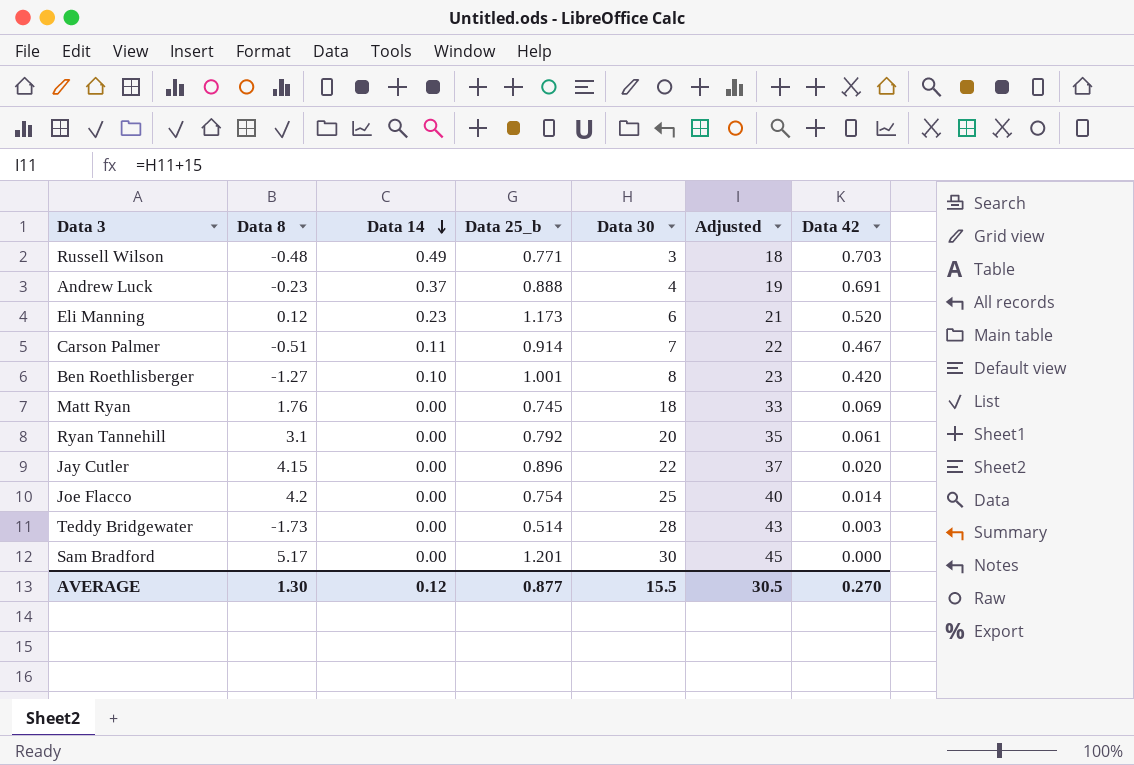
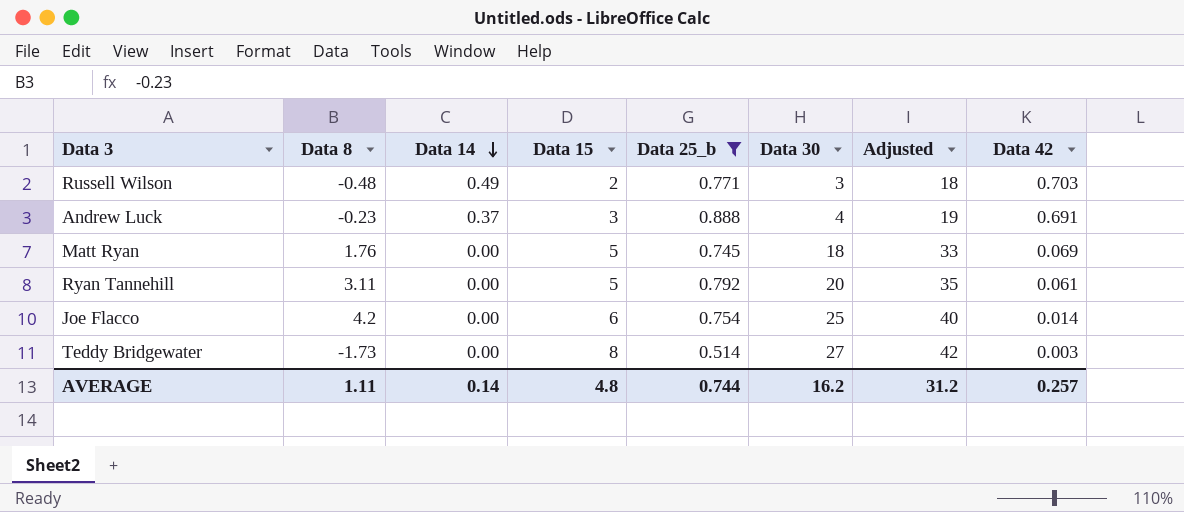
filter: none -> Data 25_b <= 0.888
column Data 15 | position: none -> 4
Ryan Tannehill | Data 8: 3.1 -> 3.11
Teddy Bridgewater | Data 30: 28 -> 27
Teddy Bridgewater | Adjusted: 43 -> 42
AVERAGE | Data 8: 1.30 -> 1.11
AVERAGE | Data 14: 0.12 -> 0.14
AVERAGE | Data 25_b: 0.877 -> 0.744
AVERAGE | Data 30: 15.5 -> 16.2
AVERAGE | Adjusted: 30.5 -> 31.2
AVERAGE | Data 42: 0.270 -> 0.257

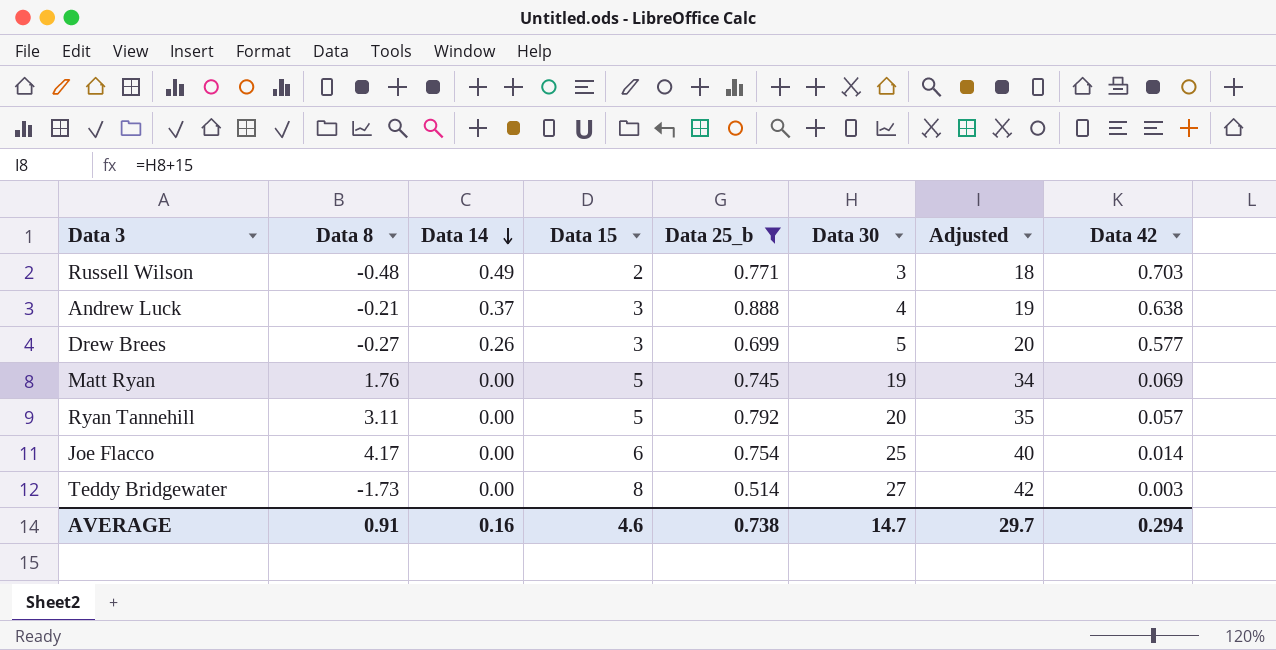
Andrew Luck | Data 8: -0.23 -> -0.21
Andrew Luck | Data 42: 0.691 -> 0.638
row Drew Brees: none -> -0.27 | 0.26 | 3 | 0.699 | 5 | 20 | 0.577
Matt Ryan | Data 30: 18 -> 19
Matt Ryan | Adjusted: 33 -> 34
Ryan Tannehill | Data 42: 0.061 -> 0.057
Joe Flacco | Data 8: 4.2 -> 4.17
AVERAGE | Data 8: 1.11 -> 0.91
AVERAGE | Data 14: 0.14 -> 0.16
AVERAGE | Data 15: 4.8 -> 4.6
AVERAGE | Data 25_b: 0.744 -> 0.738
AVERAGE | Data 30: 16.2 -> 14.7
AVERAGE | Adjusted: 31.2 -> 29.7
AVERAGE | Data 42: 0.257 -> 0.294

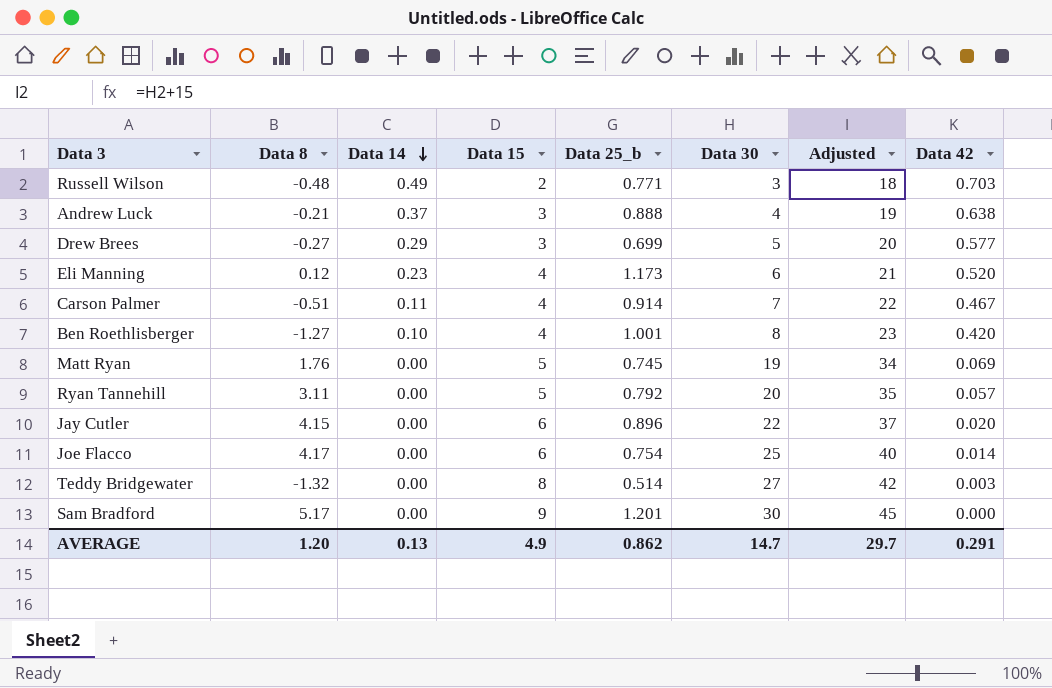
filter: Data 25_b <= 0.888 -> none
Drew Brees | Data 14: 0.26 -> 0.29
Teddy Bridgewater | Data 8: -1.73 -> -1.32
AVERAGE | Data 8: 0.91 -> 1.20
AVERAGE | Data 14: 0.16 -> 0.13
AVERAGE | Data 15: 4.6 -> 4.9
AVERAGE | Data 25_b: 0.738 -> 0.862
AVERAGE | Data 42: 0.294 -> 0.291

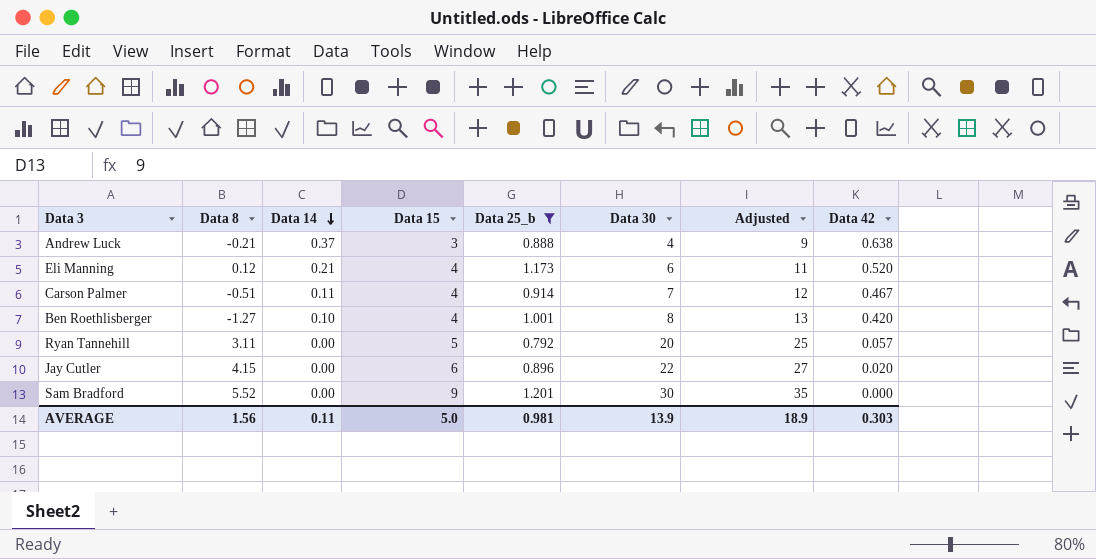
filter: none -> Data 25_b >= 0.792
column Adjusted | formula: [Data 30] + 15 -> [Data 30] + 5
Eli Manning | Data 14: 0.23 -> 0.21
Sam Bradford | Data 8: 5.17 -> 5.52
AVERAGE | Data 8: 1.20 -> 1.56
AVERAGE | Data 14: 0.13 -> 0.11
AVERAGE | Data 15: 4.9 -> 5.0
AVERAGE | Data 25_b: 0.862 -> 0.981
AVERAGE | Data 30: 14.7 -> 13.9
AVERAGE | Adjusted: 29.7 -> 18.9
AVERAGE | Data 42: 0.291 -> 0.303

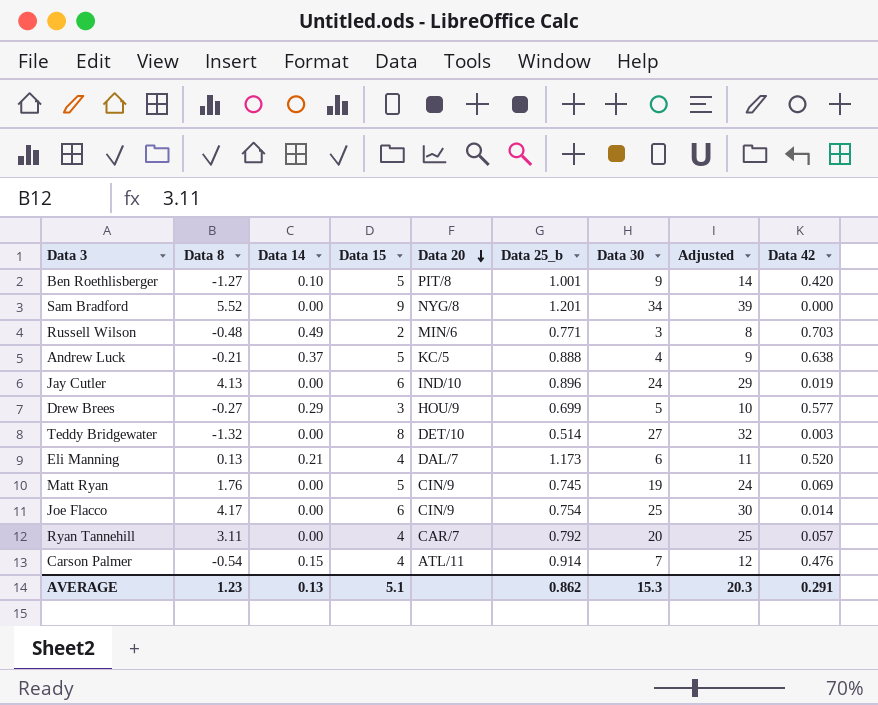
filter: Data 25_b >= 0.792 -> none
row order: Data 14 descending -> Data 20 descending
column Data 20 | position: none -> 5
Ben Roethlisberger | Data 15: 4 -> 5
Ben Roethlisberger | Data 30: 8 -> 9
Ben Roethlisberger | Adjusted: 13 -> 14
Sam Bradford | Data 30: 30 -> 34
Sam Bradford | Adjusted: 35 -> 39
Andrew Luck | Data 15: 3 -> 5
Jay Cutler | Data 8: 4.15 -> 4.13
Jay Cutler | Data 30: 22 -> 24
Jay Cutler | Adjusted: 27 -> 29
Jay Cutler | Data 42: 0.020 -> 0.019
Eli Manning | Data 8: 0.12 -> 0.13
Ryan Tannehill | Data 15: 5 -> 4
Carson Palmer | Data 8: -0.51 -> -0.54
Carson Palmer | Data 14: 0.11 -> 0.15
Carson Palmer | Data 42: 0.467 -> 0.476
AVERAGE | Data 8: 1.56 -> 1.23
AVERAGE | Data 14: 0.11 -> 0.13
AVERAGE | Data 15: 5.0 -> 5.1
AVERAGE | Data 25_b: 0.981 -> 0.862
AVERAGE | Data 30: 13.9 -> 15.3
AVERAGE | Adjusted: 18.9 -> 20.3
AVERAGE | Data 42: 0.303 -> 0.291

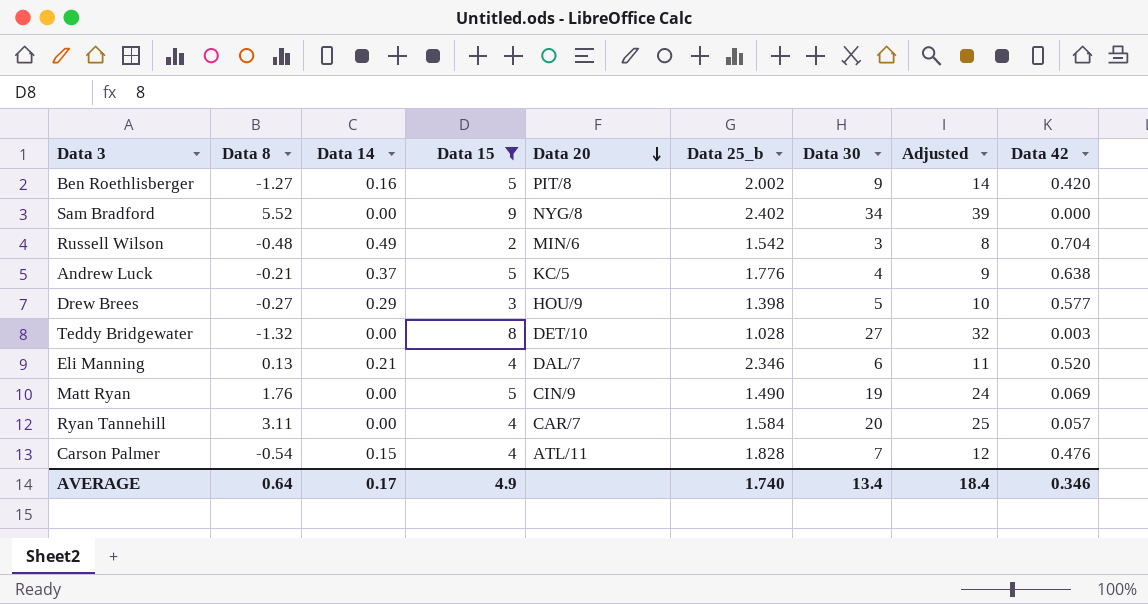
filter: none -> Data 15 != 6
Ben Roethlisberger | Data 14: 0.10 -> 0.16
Ben Roethlisberger | Data 25_b: 1.001 -> 2.002
Sam Bradford | Data 25_b: 1.201 -> 2.402
Russell Wilson | Data 25_b: 0.771 -> 1.542
Russell Wilson | Data 42: 0.703 -> 0.704
Andrew Luck | Data 25_b: 0.888 -> 1.776
Drew Brees | Data 25_b: 0.699 -> 1.398
Teddy Bridgewater | Data 25_b: 0.514 -> 1.028
Eli Manning | Data 25_b: 1.173 -> 2.346
Matt Ryan | Data 25_b: 0.745 -> 1.490
Ryan Tannehill | Data 25_b: 0.792 -> 1.584
Carson Palmer | Data 25_b: 0.914 -> 1.828
AVERAGE | Data 8: 1.23 -> 0.64
AVERAGE | Data 14: 0.13 -> 0.17
AVERAGE | Data 15: 5.1 -> 4.9
AVERAGE | Data 25_b: 0.862 -> 1.740
AVERAGE | Data 30: 15.3 -> 13.4
AVERAGE | Adjusted: 20.3 -> 18.4
AVERAGE | Data 42: 0.291 -> 0.346

